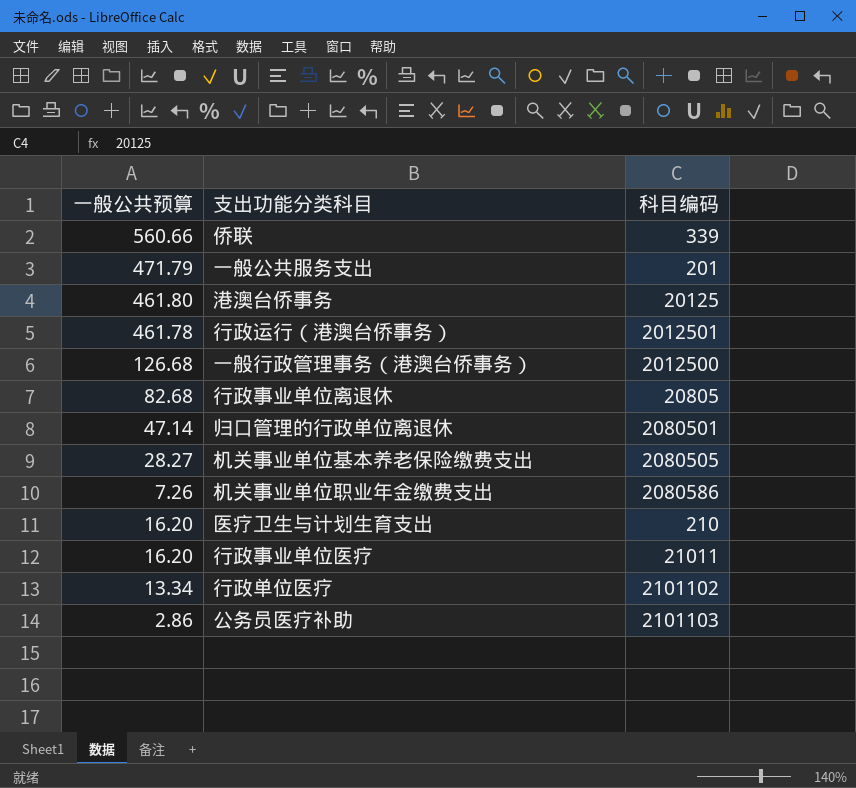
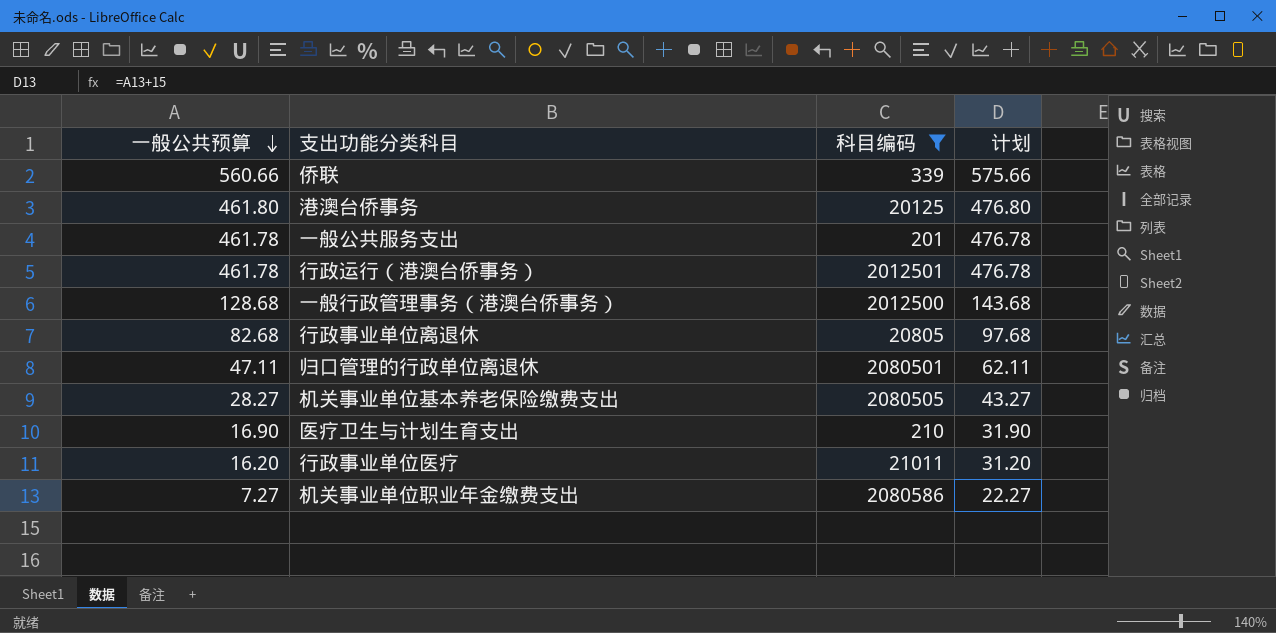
filter: none -> 科目编码 <= 2080586
row order: none -> 一般公共预算 descending
column 计划 | formula: none -> [一般公共预算] + 15
一般公共服务支出 | 一般公共预算: 471.79 -> 461.78
一般行政管理事务（港澳台侨事务） | 一般公共预算: 126.68 -> 128.68
归口管理的行政单位离退休 | 一般公共预算: 47.14 -> 47.11
医疗卫生与计划生育支出 | 一般公共预算: 16.20 -> 16.90
机关事业单位职业年金缴费支出 | 一般公共预算: 7.26 -> 7.27

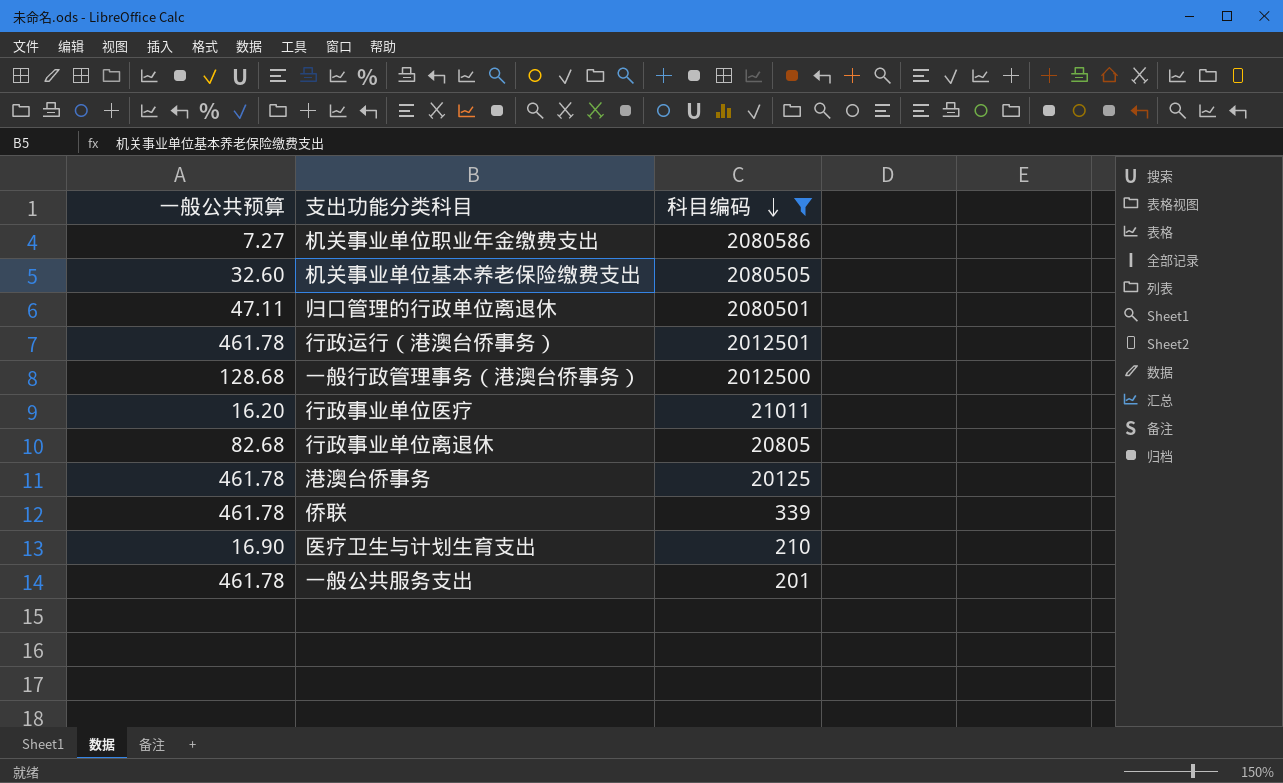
row order: 一般公共预算 descending -> 科目编码 descending
column 计划 | formula: [一般公共预算] + 15 -> none
机关事业单位基本养老保险缴费支出 | 一般公共预算: 28.27 -> 32.60
港澳台侨事务 | 一般公共预算: 461.80 -> 461.78
侨联 | 一般公共预算: 560.66 -> 461.78

